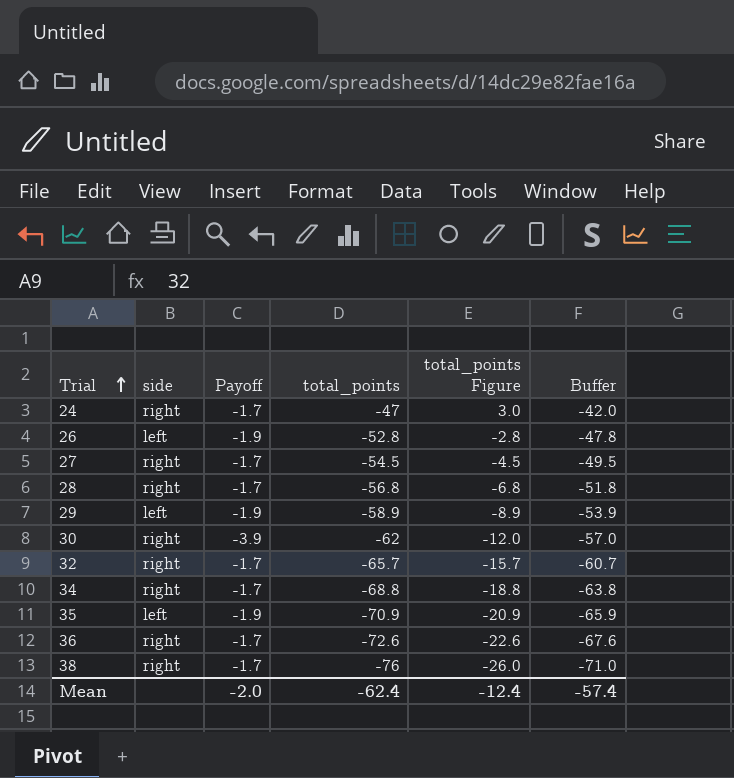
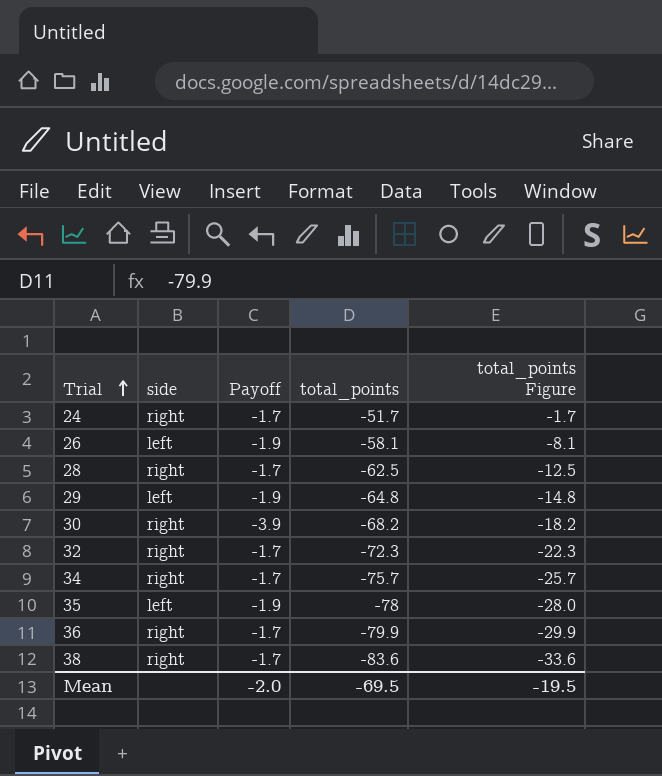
column Buffer | formula: [total_points] + 5 -> none
row 27: right | -1.7 | -54.5 | -4.5 | -49.5 -> none
24 | total_points: -47 -> -51.7
24 | total_points Figure: 3.0 -> -1.7
26 | total_points: -52.8 -> -58.1
26 | total_points Figure: -2.8 -> -8.1
28 | total_points: -56.8 -> -62.5
28 | total_points Figure: -6.8 -> -12.5
29 | total_points: -58.9 -> -64.8
29 | total_points Figure: -8.9 -> -14.8
30 | total_points: -62 -> -68.2
30 | total_points Figure: -12.0 -> -18.2
32 | total_points: -65.7 -> -72.3
32 | total_points Figure: -15.7 -> -22.3
34 | total_points: -68.8 -> -75.7
34 | total_points Figure: -18.8 -> -25.7
35 | total_points: -70.9 -> -78
35 | total_points Figure: -20.9 -> -28.0
36 | total_points: -72.6 -> -79.9
36 | total_points Figure: -22.6 -> -29.9
38 | total_points: -76 -> -83.6
38 | total_points Figure: -26.0 -> -33.6
Mean | total_points: -62.4 -> -69.5
Mean | total_points Figure: -12.4 -> -19.5

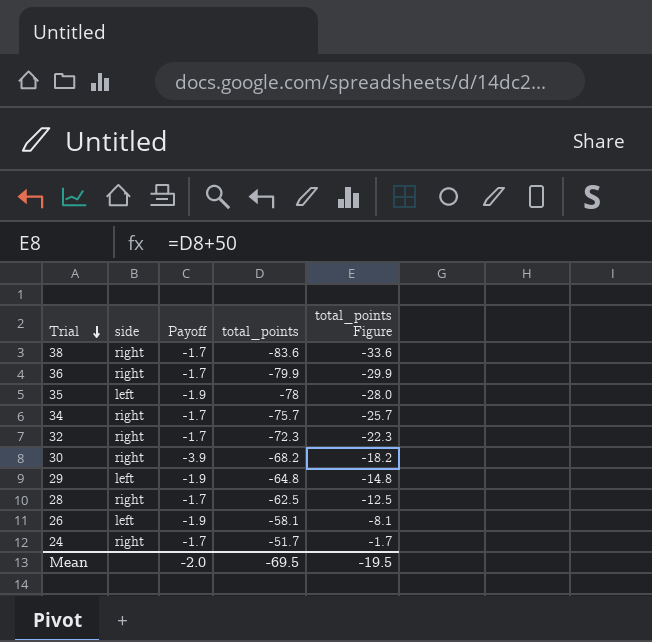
row order: Trial ascending -> Trial descending

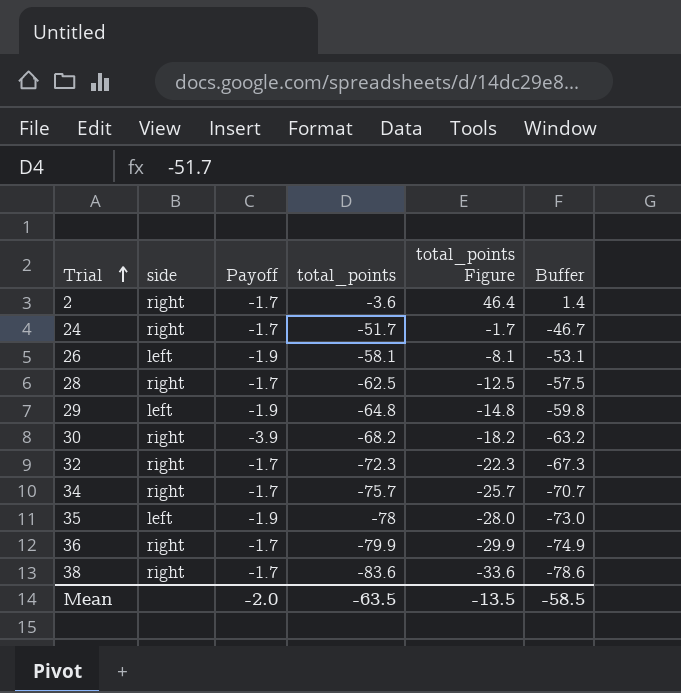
row order: Trial descending -> Trial ascending
column Buffer | formula: none -> [total_points] + 5
row 2: none -> right | -1.7 | -3.6 | 46.4 | 1.4
Mean | total_points: -69.5 -> -63.5
Mean | total_points Figure: -19.5 -> -13.5

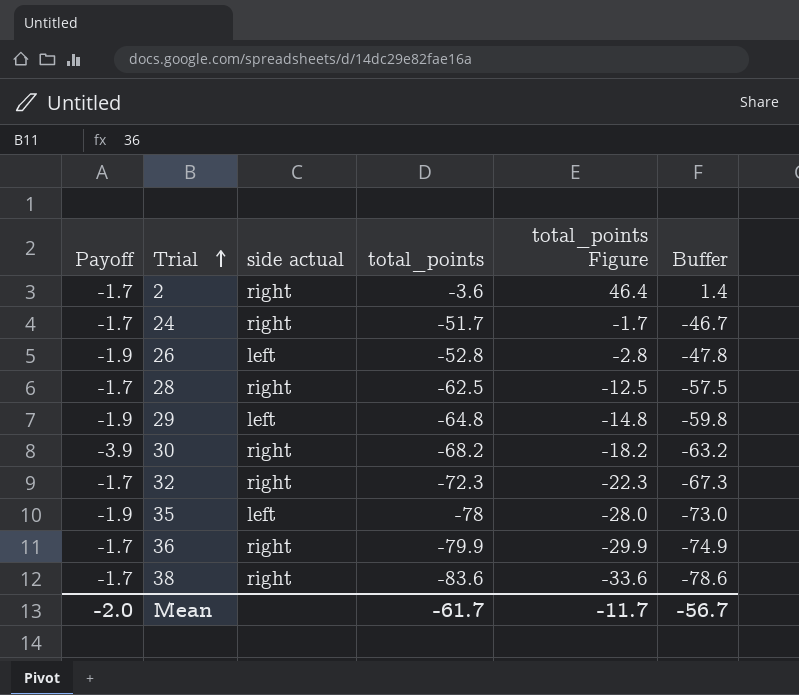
column Payoff | position: 3 -> 1
column name: side -> side actual
row 34: right | -1.7 | -75.7 | -25.7 | -70.7 -> none
26 | total_points: -58.1 -> -52.8
26 | total_points Figure: -8.1 -> -2.8
26 | Buffer: -53.1 -> -47.8
Mean | total_points: -63.5 -> -61.7
Mean | total_points Figure: -13.5 -> -11.7
Mean | Buffer: -58.5 -> -56.7

